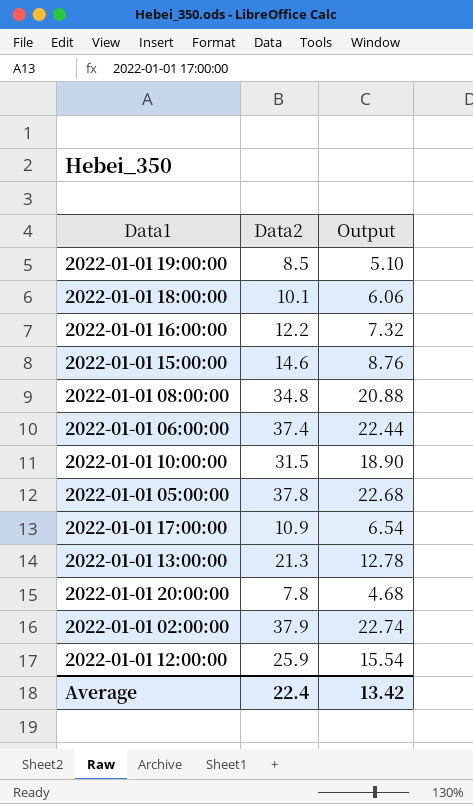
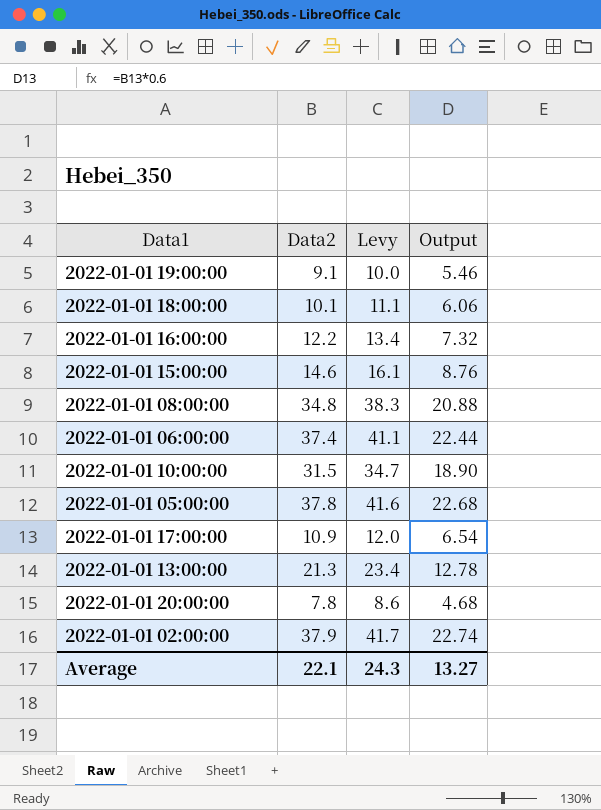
column Levy | formula: none -> [Data2] * 1.1
row 2022-01-01 12:00:00: 25.9 | 15.54 -> none
2022-01-01 19:00:00 | Data2: 8.5 -> 9.1
2022-01-01 19:00:00 | Output: 5.10 -> 5.46
Average | Data2: 22.4 -> 22.1
Average | Output: 13.42 -> 13.27

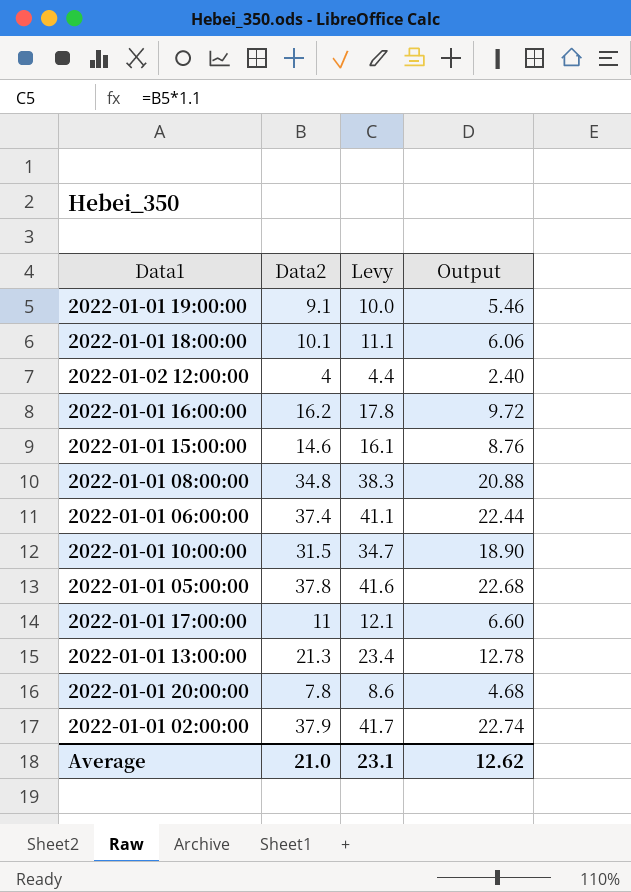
row 2022-01-02 12:00:00: none -> 4 | 4.4 | 2.40
2022-01-01 16:00:00 | Data2: 12.2 -> 16.2
2022-01-01 16:00:00 | Levy: 13.4 -> 17.8
2022-01-01 16:00:00 | Output: 7.32 -> 9.72
2022-01-01 17:00:00 | Data2: 10.9 -> 11
2022-01-01 17:00:00 | Levy: 12.0 -> 12.1
2022-01-01 17:00:00 | Output: 6.54 -> 6.60
Average | Data2: 22.1 -> 21.0
Average | Levy: 24.3 -> 23.1
Average | Output: 13.27 -> 12.62

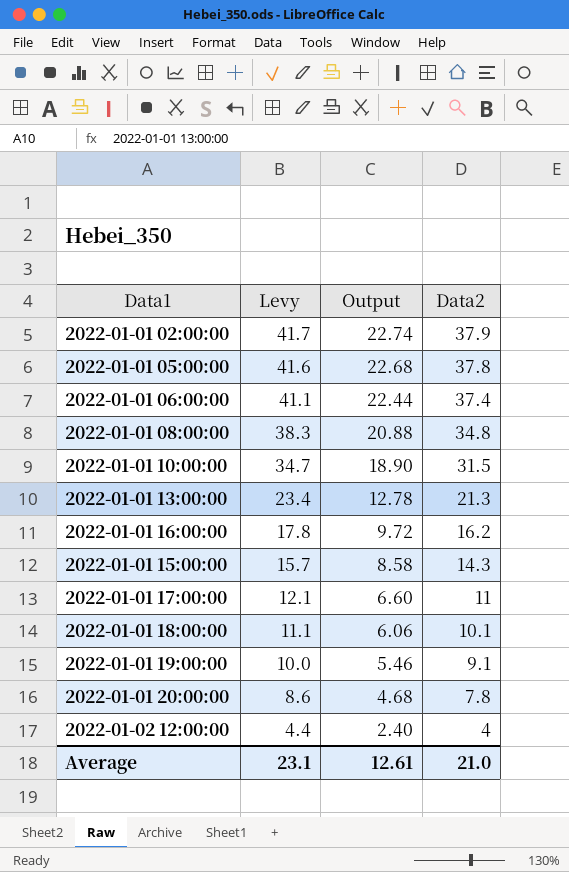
row order: none -> Levy descending
column Data2 | position: 2 -> 4
2022-01-01 15:00:00 | Levy: 16.1 -> 15.7
2022-01-01 15:00:00 | Output: 8.76 -> 8.58
2022-01-01 15:00:00 | Data2: 14.6 -> 14.3
Average | Output: 12.62 -> 12.61

